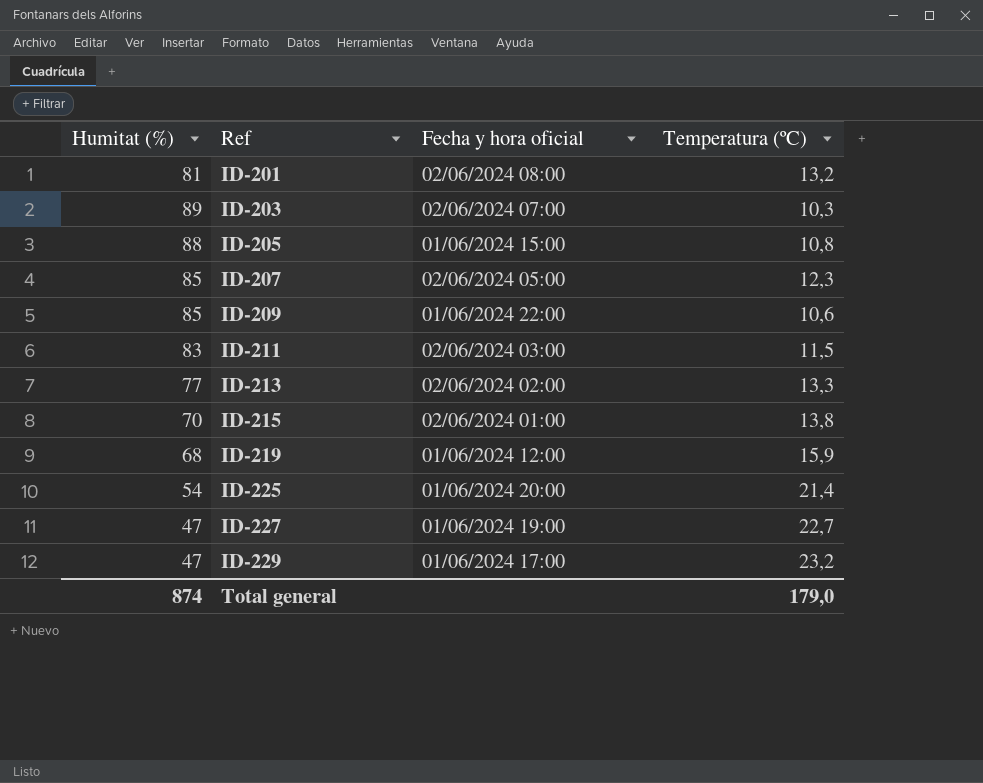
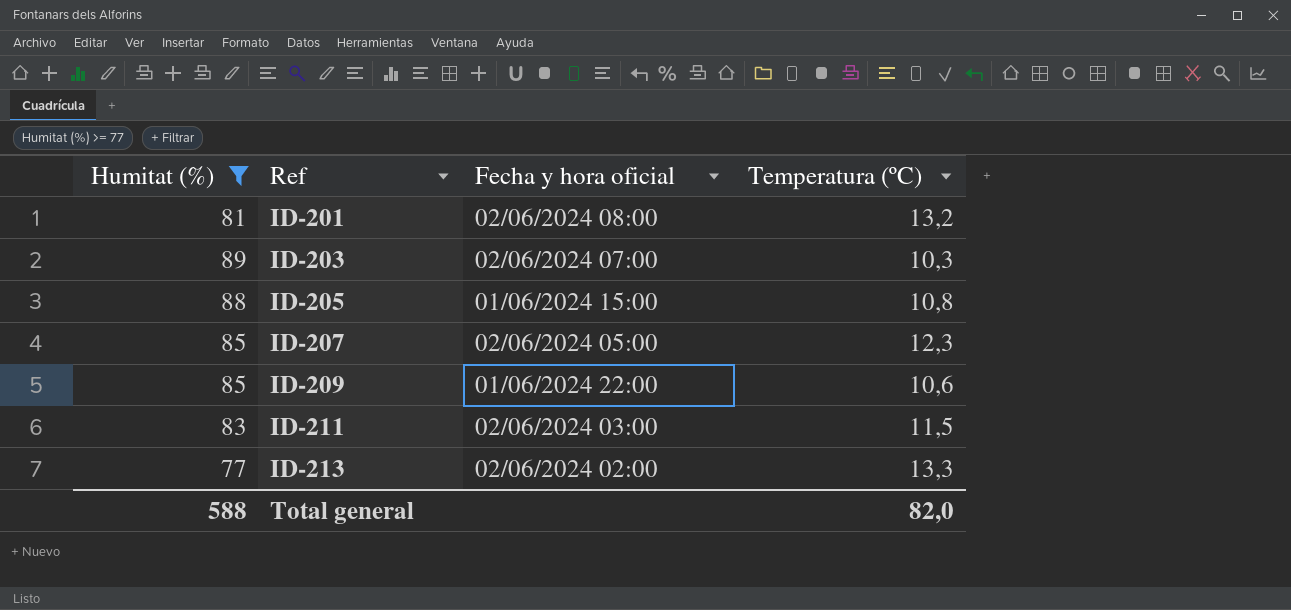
filter: none -> Humitat (%) >= 77
Total general | Humitat (%): 874 -> 588
Total general | Temperatura (ºC): 179,0 -> 82,0

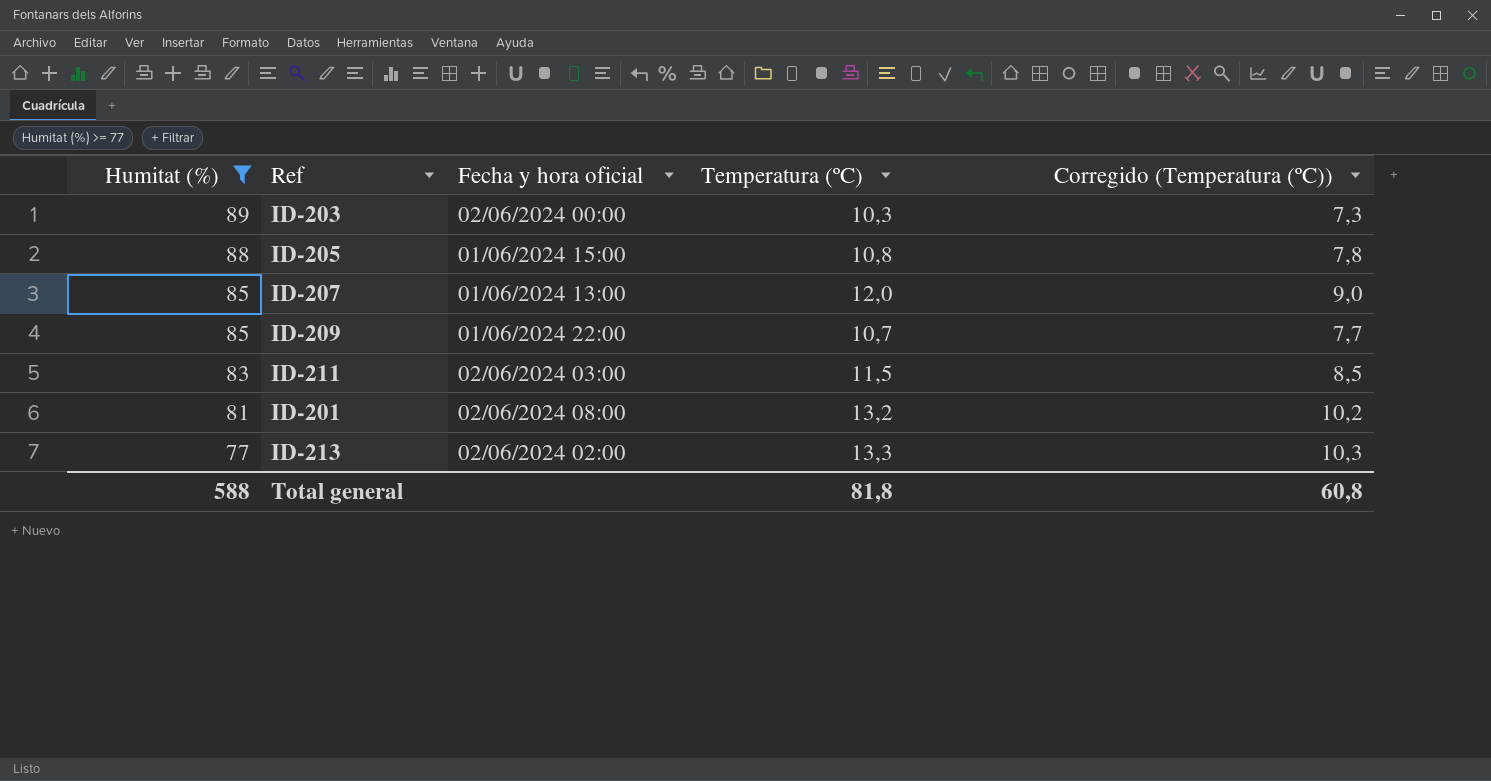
row order: Ref ascending -> Humitat (%) descending
column Corregido (Temperatura (ºC)) | formula: none -> [Temperatura (ºC)] - 3
ID-203 | Fecha y hora oficial: 02/06/2024 07:00 -> 02/06/2024 00:00
ID-207 | Fecha y hora oficial: 02/06/2024 05:00 -> 01/06/2024 13:00
ID-207 | Temperatura (ºC): 12,3 -> 12,0
ID-209 | Temperatura (ºC): 10,6 -> 10,7
Total general | Temperatura (ºC): 82,0 -> 81,8

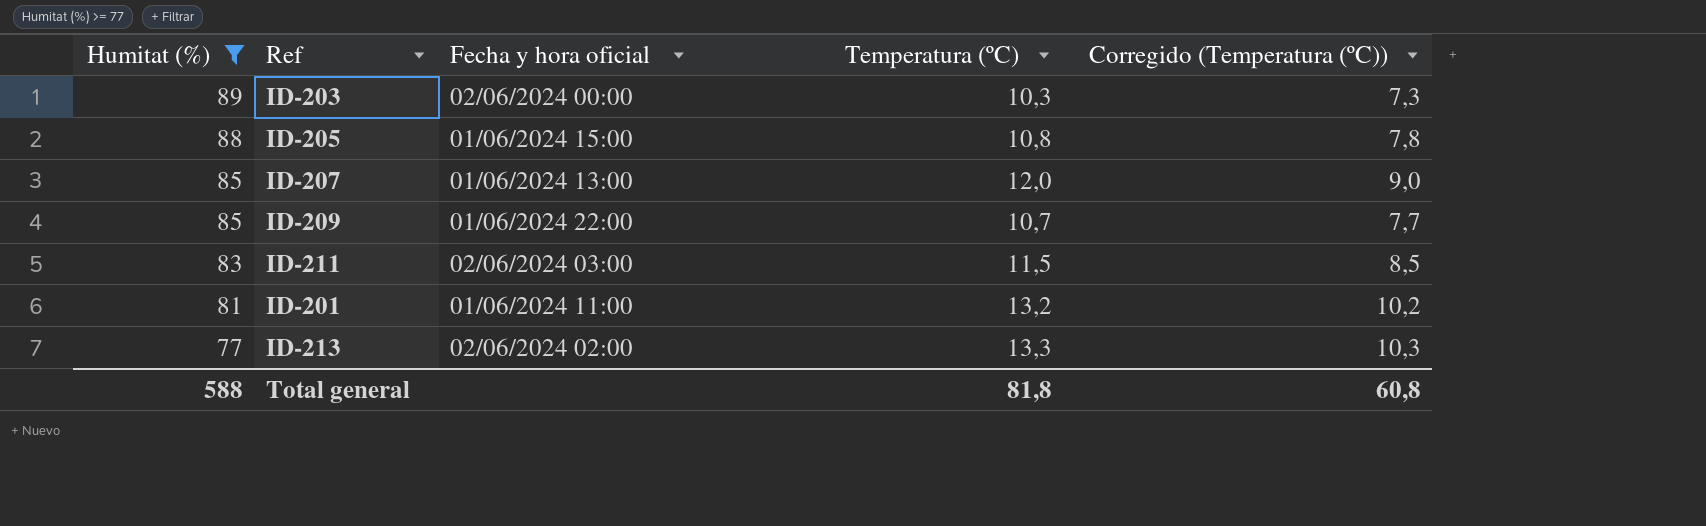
ID-201 | Fecha y hora oficial: 02/06/2024 08:00 -> 01/06/2024 11:00

